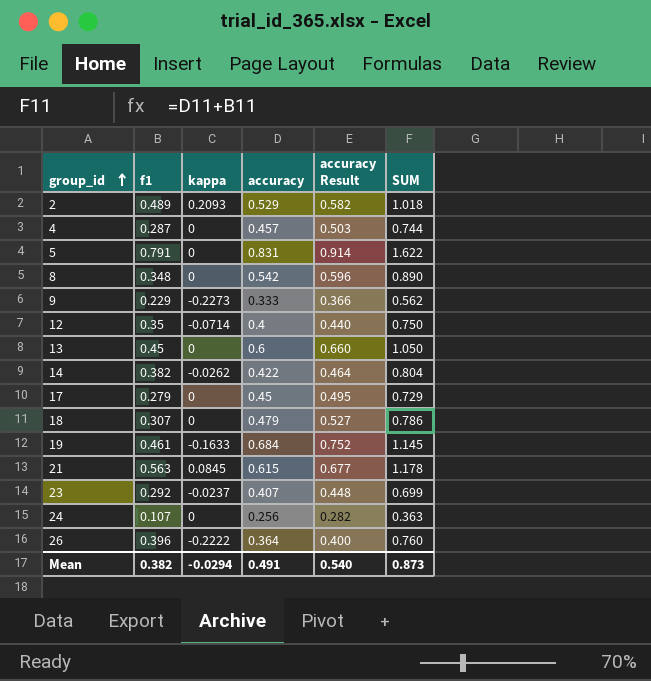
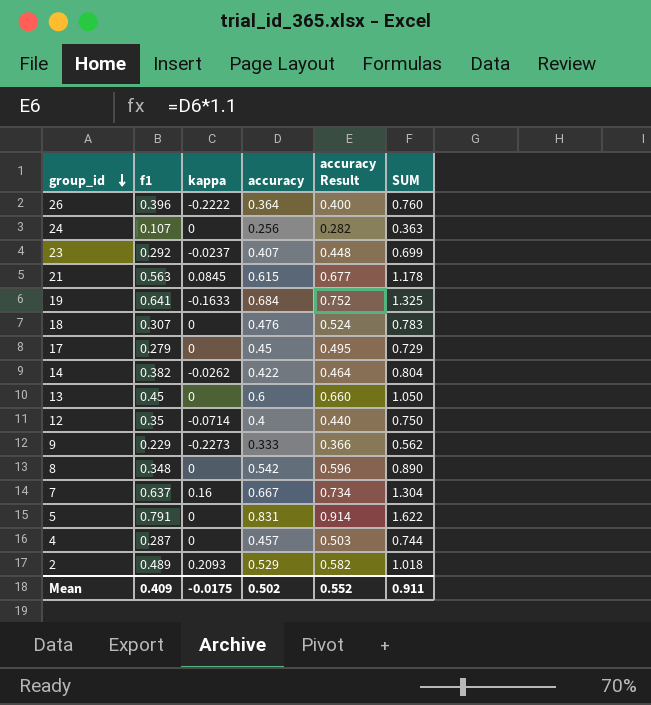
row order: group_id ascending -> group_id descending
19 | f1: 0.461 -> 0.641
19 | SUM: 1.145 -> 1.325
18 | accuracy: 0.479 -> 0.476
18 | accuracy Result: 0.527 -> 0.524
18 | SUM: 0.786 -> 0.783
row 7: none -> 0.637 | 0.16 | 0.667 | 0.734 | 1.304
Mean | f1: 0.382 -> 0.409
Mean | kappa: -0.0294 -> -0.0175
Mean | accuracy: 0.491 -> 0.502
Mean | accuracy Result: 0.540 -> 0.552
Mean | SUM: 0.873 -> 0.911

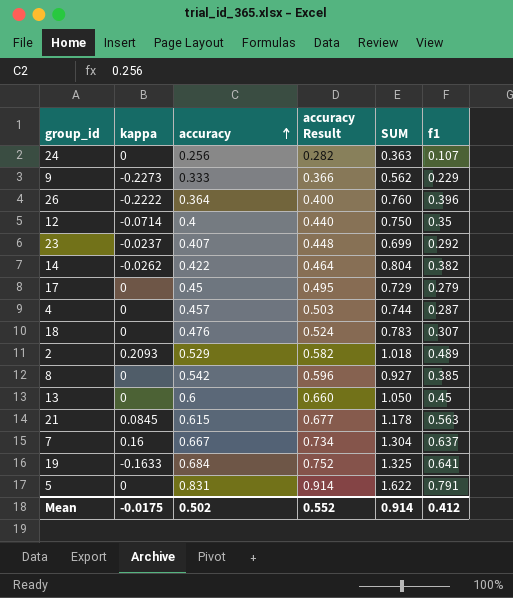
row order: group_id descending -> accuracy ascending
column f1 | position: 2 -> 6
8 | SUM: 0.890 -> 0.927
8 | f1: 0.348 -> 0.385
Mean | SUM: 0.911 -> 0.914
Mean | f1: 0.409 -> 0.412

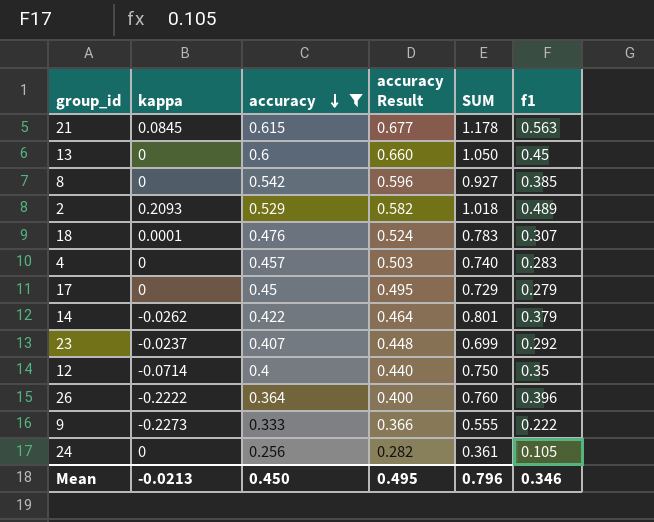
filter: none -> accuracy <= 0.615
row order: accuracy ascending -> accuracy descending
18 | kappa: 0 -> 0.0001
4 | SUM: 0.744 -> 0.740
4 | f1: 0.287 -> 0.283
14 | SUM: 0.804 -> 0.801
14 | f1: 0.382 -> 0.379
9 | SUM: 0.562 -> 0.555
9 | f1: 0.229 -> 0.222
24 | SUM: 0.363 -> 0.361
24 | f1: 0.107 -> 0.105
Mean | kappa: -0.0175 -> -0.0213
Mean | accuracy: 0.502 -> 0.450
Mean | accuracy Result: 0.552 -> 0.495
Mean | SUM: 0.914 -> 0.796
Mean | f1: 0.412 -> 0.346

